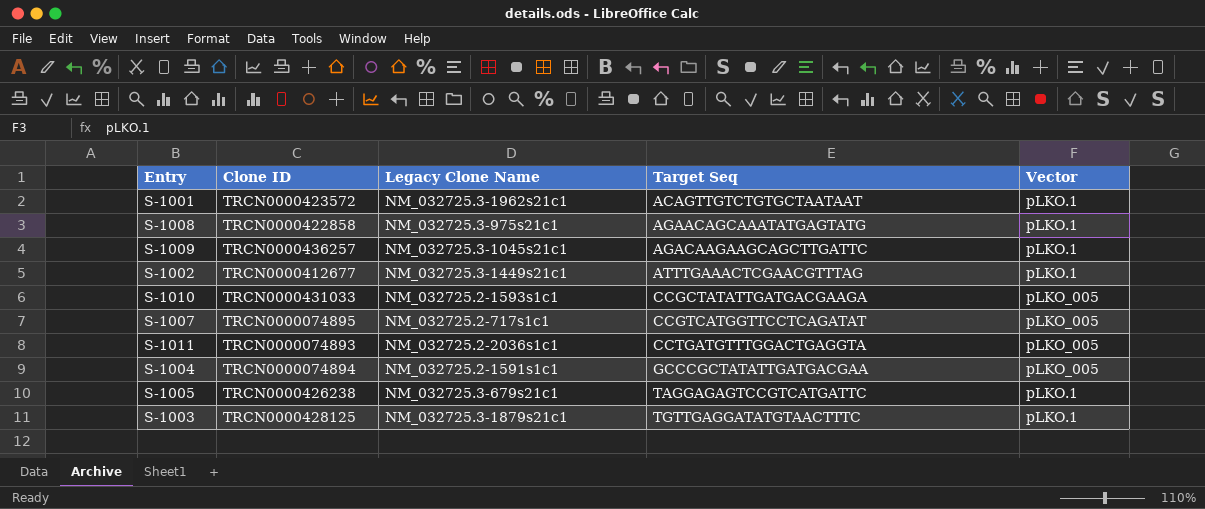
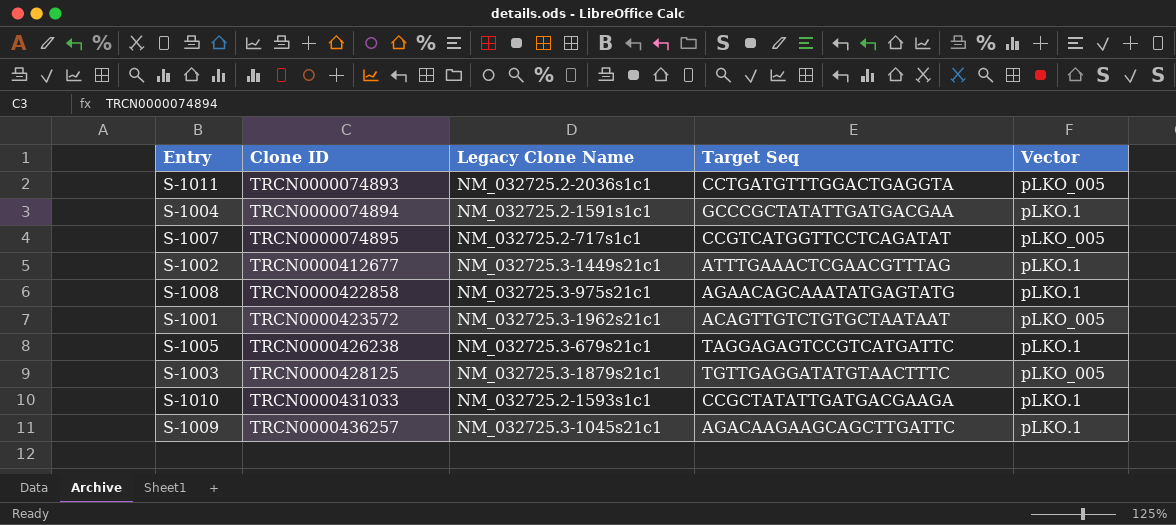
row order: Target Seq ascending -> Clone ID ascending
S-1004 | Vector: pLKO_005 -> pLKO.1
S-1001 | Vector: pLKO.1 -> pLKO_005
S-1003 | Vector: pLKO.1 -> pLKO_005
S-1010 | Vector: pLKO_005 -> pLKO.1

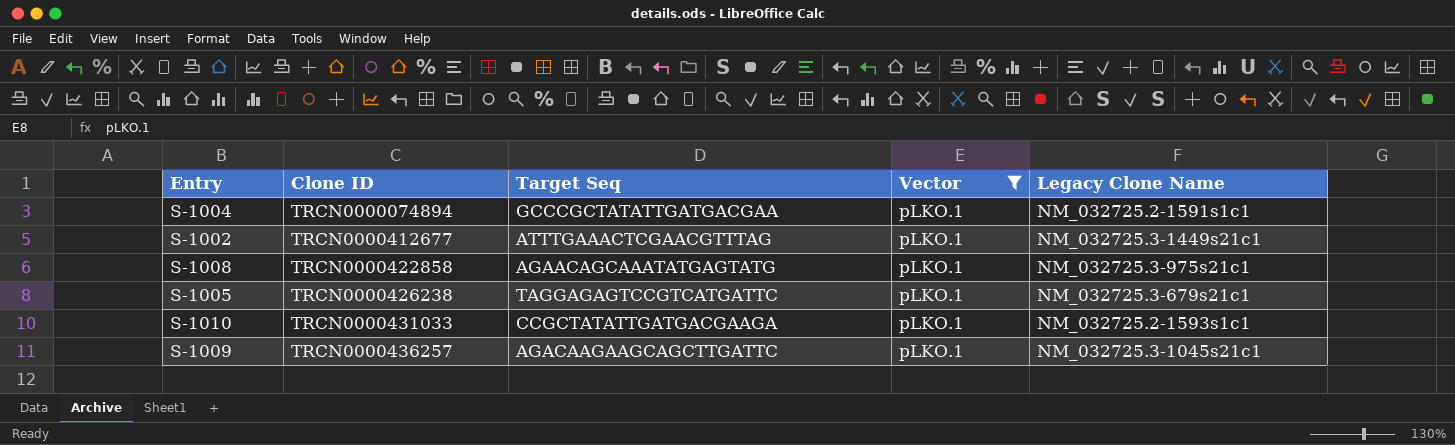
filter: none -> Vector = pLKO.1
column Legacy Clone Name | position: 3 -> 5

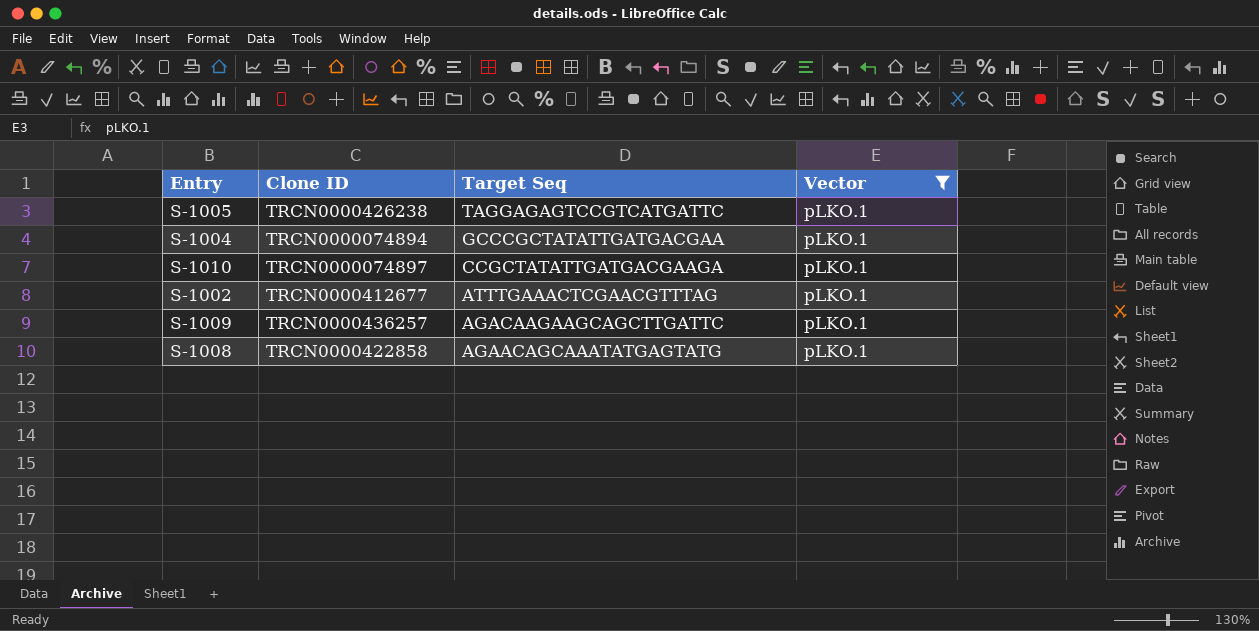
row order: Clone ID ascending -> Target Seq descending
column Legacy Clone Name | position: 5 -> none
S-1010 | Clone ID: TRCN0000431033 -> TRCN0000074897

